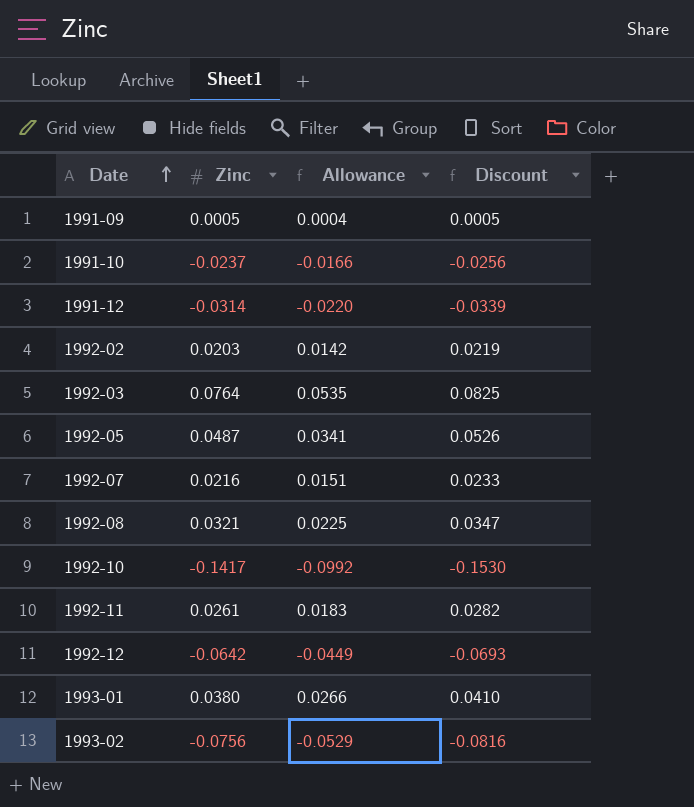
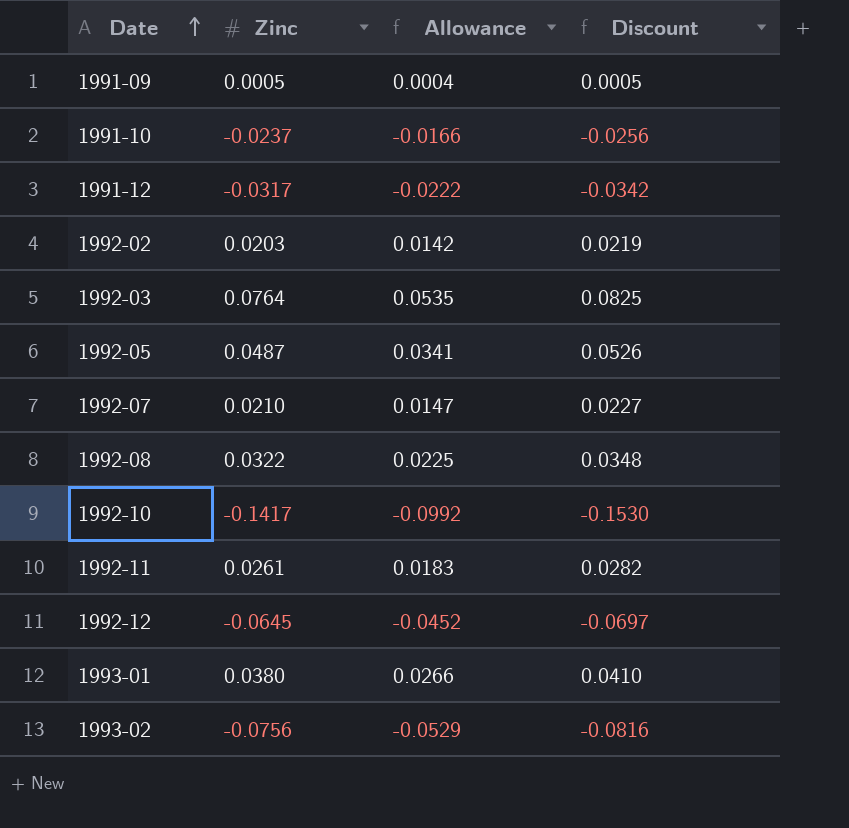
1991-12 | Zinc: -0.0314 -> -0.0317
1991-12 | Allowance: -0.0220 -> -0.0222
1991-12 | Discount: -0.0339 -> -0.0342
1992-07 | Zinc: 0.0216 -> 0.0210
1992-07 | Allowance: 0.0151 -> 0.0147
1992-07 | Discount: 0.0233 -> 0.0227
1992-08 | Zinc: 0.0321 -> 0.0322
1992-08 | Discount: 0.0347 -> 0.0348
1992-12 | Zinc: -0.0642 -> -0.0645
1992-12 | Allowance: -0.0449 -> -0.0452
1992-12 | Discount: -0.0693 -> -0.0697

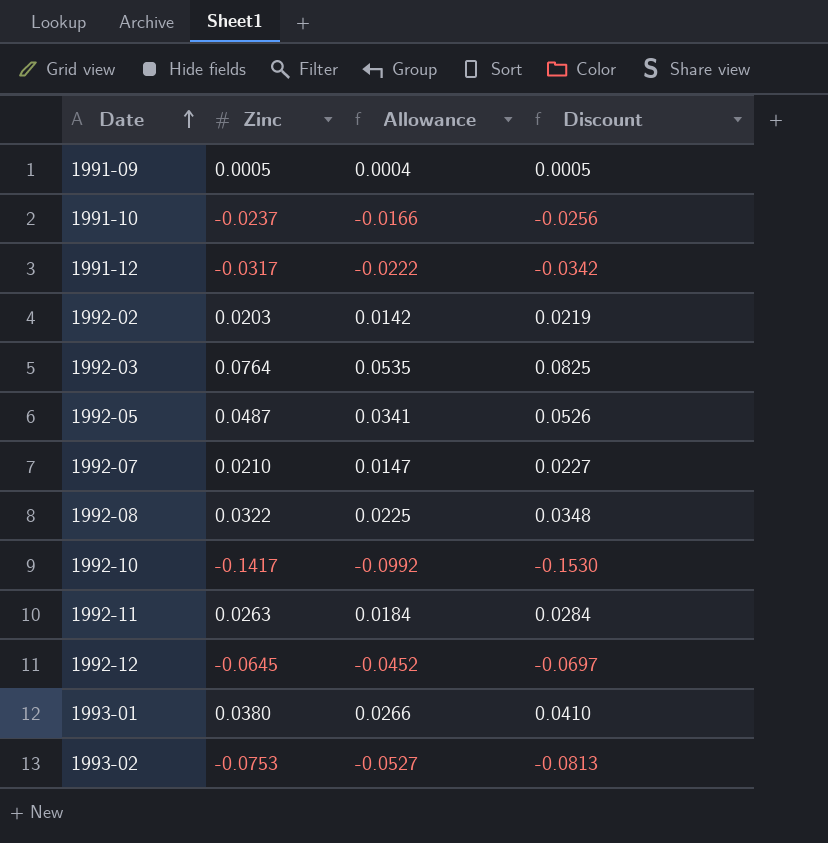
1992-11 | Zinc: 0.0261 -> 0.0263
1992-11 | Allowance: 0.0183 -> 0.0184
1992-11 | Discount: 0.0282 -> 0.0284
1993-02 | Zinc: -0.0756 -> -0.0753
1993-02 | Allowance: -0.0529 -> -0.0527
1993-02 | Discount: -0.0816 -> -0.0813

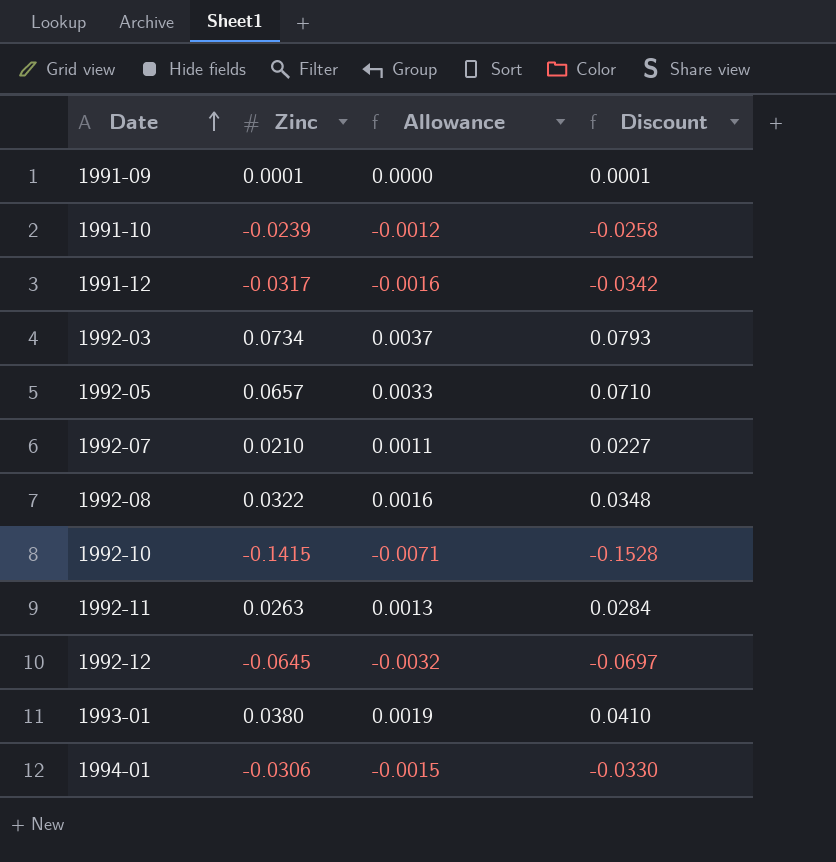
column Allowance | formula: [Zinc] * 0.7 -> [Zinc] * 0.05
row 1992-02: 0.0203 | 0.0142 | 0.0219 -> none
row 1993-02: -0.0753 | -0.0527 | -0.0813 -> none
1991-09 | Zinc: 0.0005 -> 0.0001
1991-09 | Discount: 0.0005 -> 0.0001
1991-10 | Zinc: -0.0237 -> -0.0239
1991-10 | Discount: -0.0256 -> -0.0258
1992-03 | Zinc: 0.0764 -> 0.0734
1992-03 | Discount: 0.0825 -> 0.0793
1992-05 | Zinc: 0.0487 -> 0.0657
1992-05 | Discount: 0.0526 -> 0.0710
1992-10 | Zinc: -0.1417 -> -0.1415
1992-10 | Discount: -0.1530 -> -0.1528
row 1994-01: none -> -0.0306 | -0.0015 | -0.0330

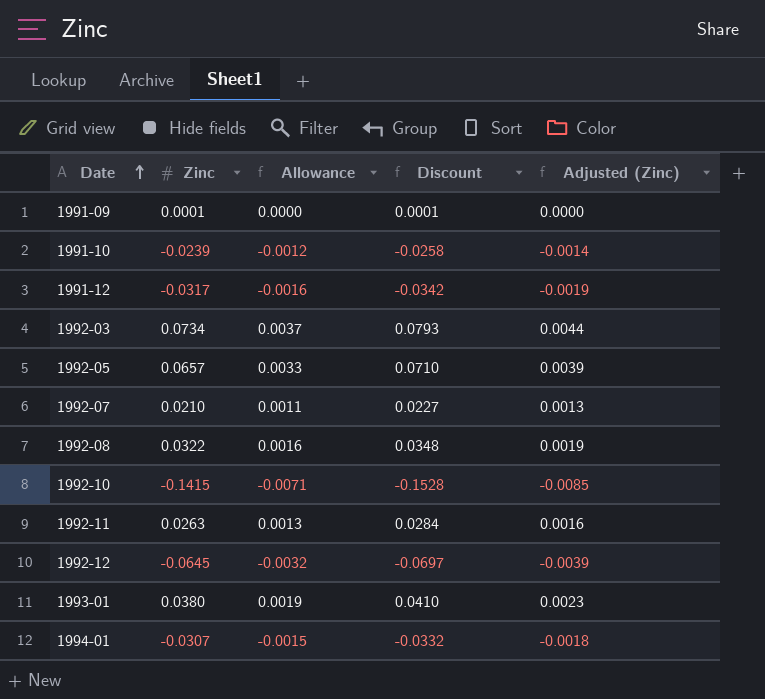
column Adjusted (Zinc) | formula: none -> [Zinc] * 0.06
1994-01 | Zinc: -0.0306 -> -0.0307
1994-01 | Discount: -0.0330 -> -0.0332

